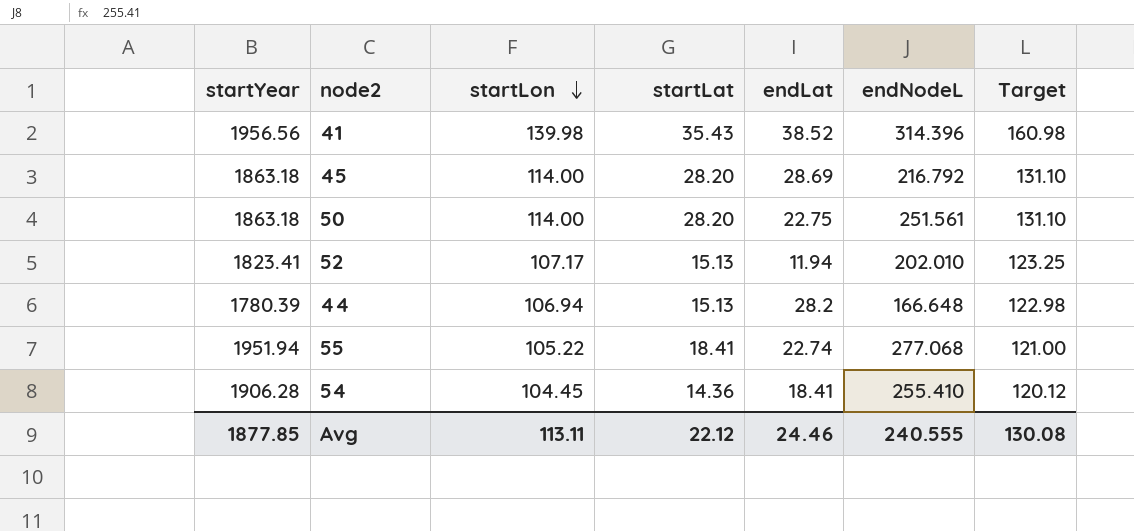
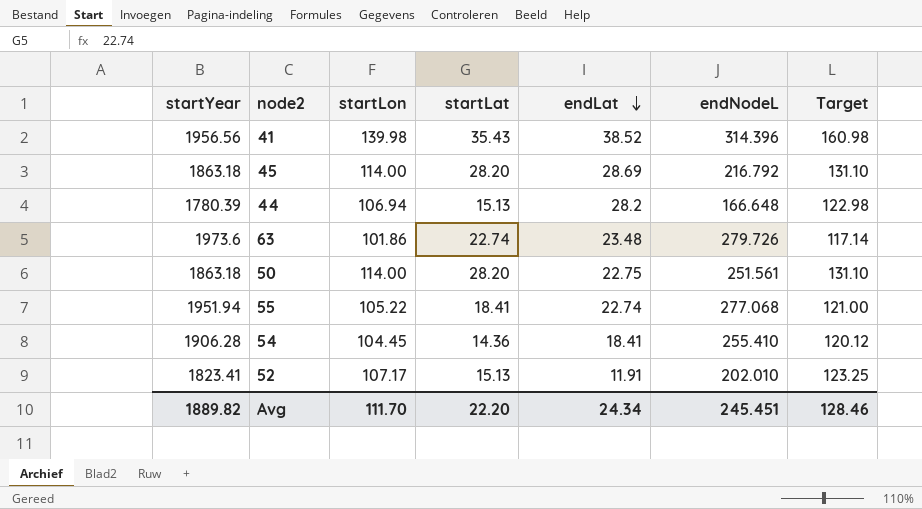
row order: startLon descending -> endLat descending
row 63: none -> 1973.6 | 101.86 | 22.74 | 23.48 | 279.726 | 117.14
52 | endLat: 11.94 -> 11.91
Avg | startYear: 1877.85 -> 1889.82
Avg | startLon: 113.11 -> 111.70
Avg | startLat: 22.12 -> 22.20
Avg | endLat: 24.46 -> 24.34
Avg | endNodeL: 240.555 -> 245.451
Avg | Target: 130.08 -> 128.46

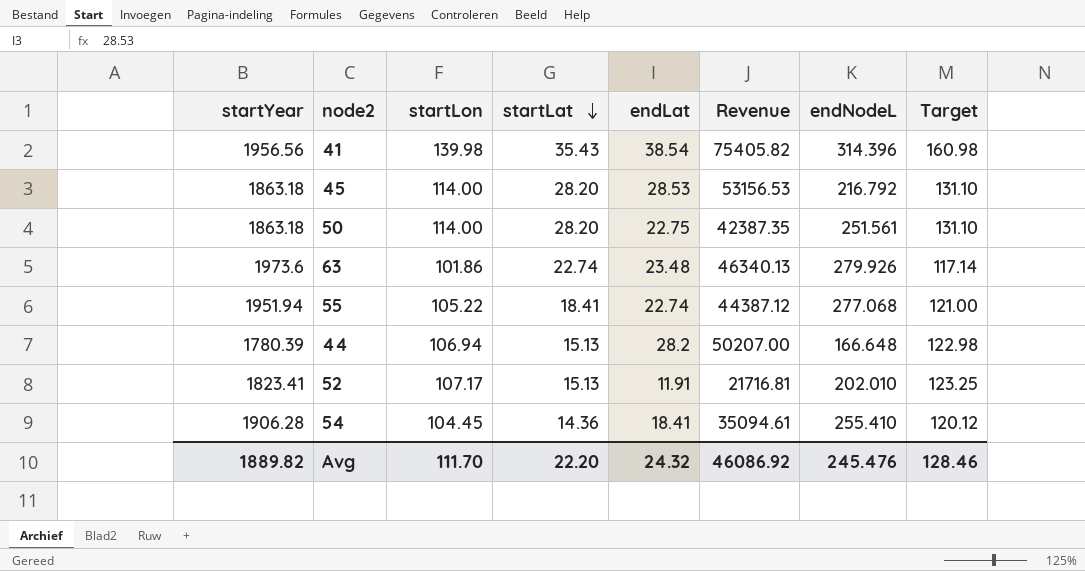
row order: endLat descending -> startLat descending
column Revenue | formula: none -> [startYear] * [endLat]
41 | endLat: 38.52 -> 38.54
45 | endLat: 28.69 -> 28.53
63 | endNodeL: 279.726 -> 279.926
Avg | endLat: 24.34 -> 24.32
Avg | endNodeL: 245.451 -> 245.476

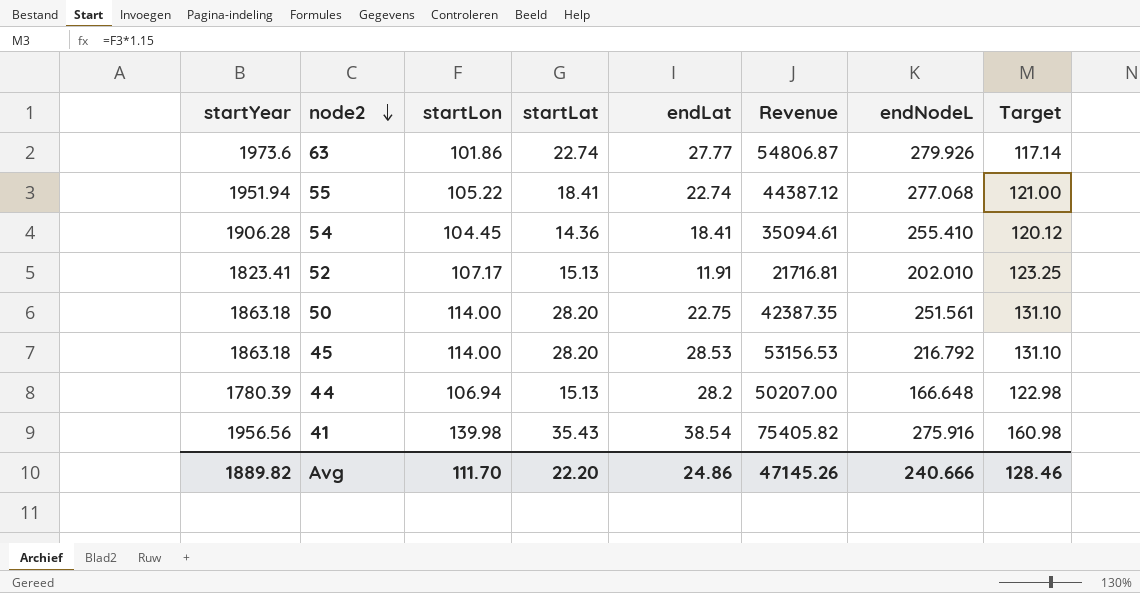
row order: startLat descending -> node2 descending
63 | endLat: 23.48 -> 27.77
63 | Revenue: 46340.13 -> 54806.87
41 | endNodeL: 314.396 -> 275.916
Avg | endLat: 24.32 -> 24.86
Avg | Revenue: 46086.92 -> 47145.26
Avg | endNodeL: 245.476 -> 240.666

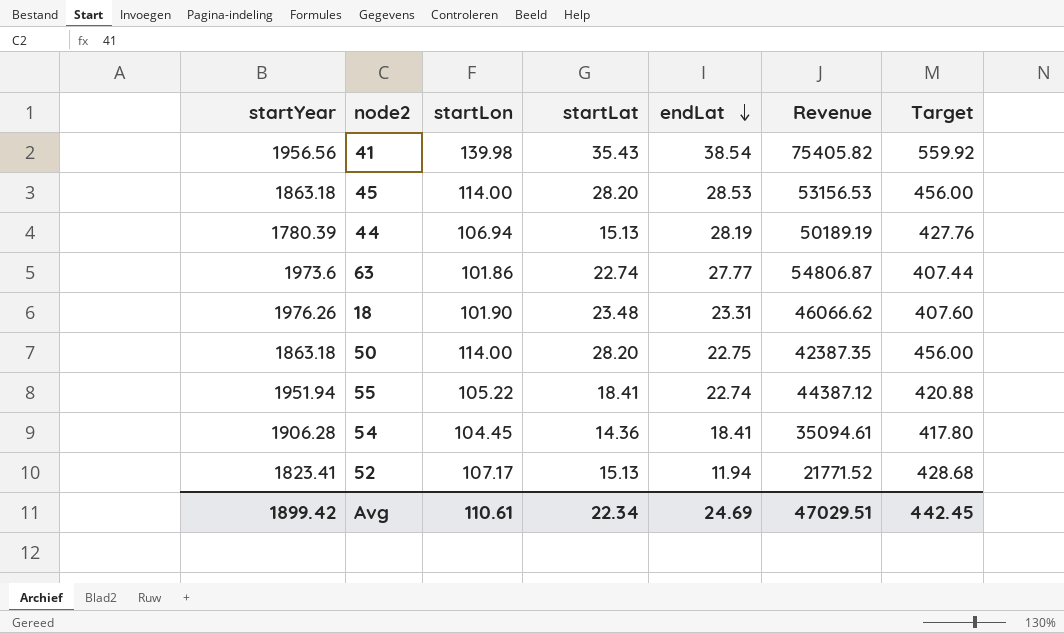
row order: node2 descending -> endLat descending
column endNodeL | position: 7 -> none
column Target | formula: [startLon] * 1.15 -> [startLon] * 4
44 | endLat: 28.2 -> 28.19
44 | Revenue: 50207.00 -> 50189.19
row 18: none -> 1976.26 | 101.90 | 23.48 | 23.31 | 46066.62 | 407.60
52 | endLat: 11.91 -> 11.94
52 | Revenue: 21716.81 -> 21771.52
Avg | startYear: 1889.82 -> 1899.42
Avg | startLon: 111.70 -> 110.61
Avg | startLat: 22.20 -> 22.34
Avg | endLat: 24.86 -> 24.69
Avg | Revenue: 47145.26 -> 47029.51
Avg | Target: 128.46 -> 442.45

